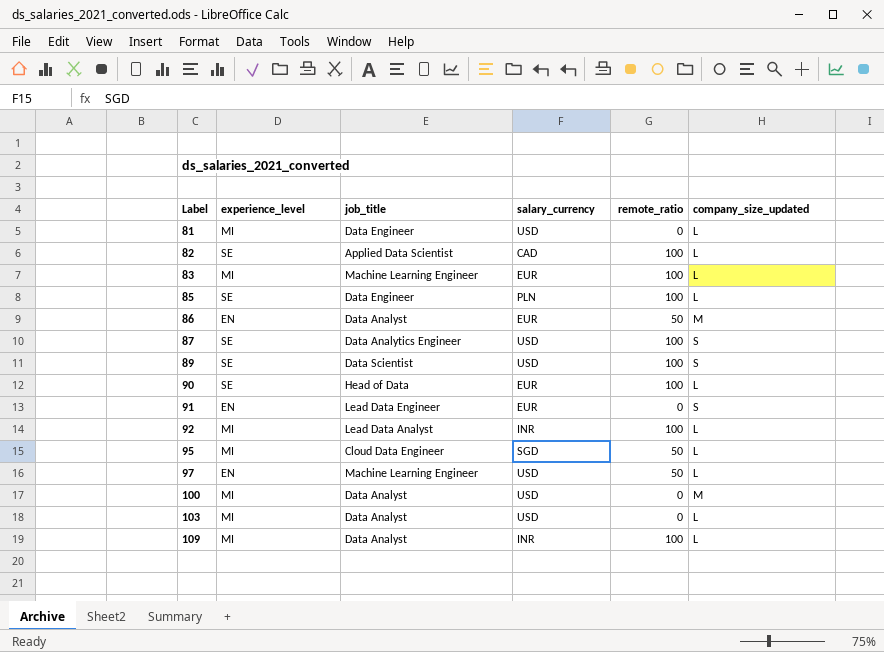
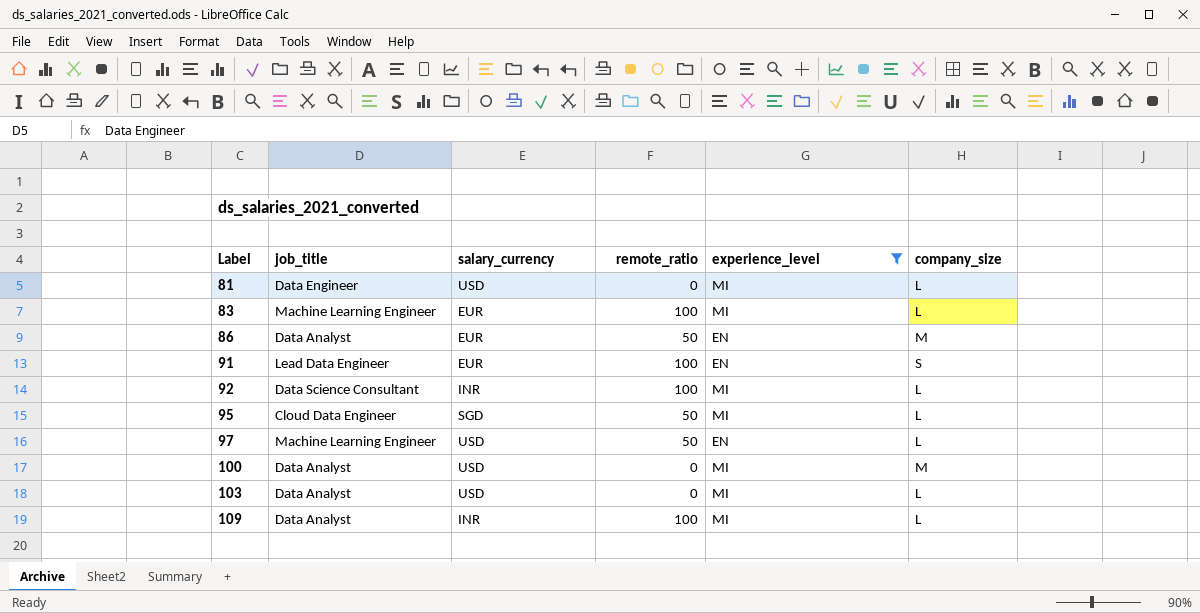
filter: none -> experience_level != SE
column experience_level | position: 2 -> 5
column name: company_size_updated -> company_size
91 | remote_ratio: 0 -> 100
92 | job_title: Lead Data Analyst -> Data Science Consultant

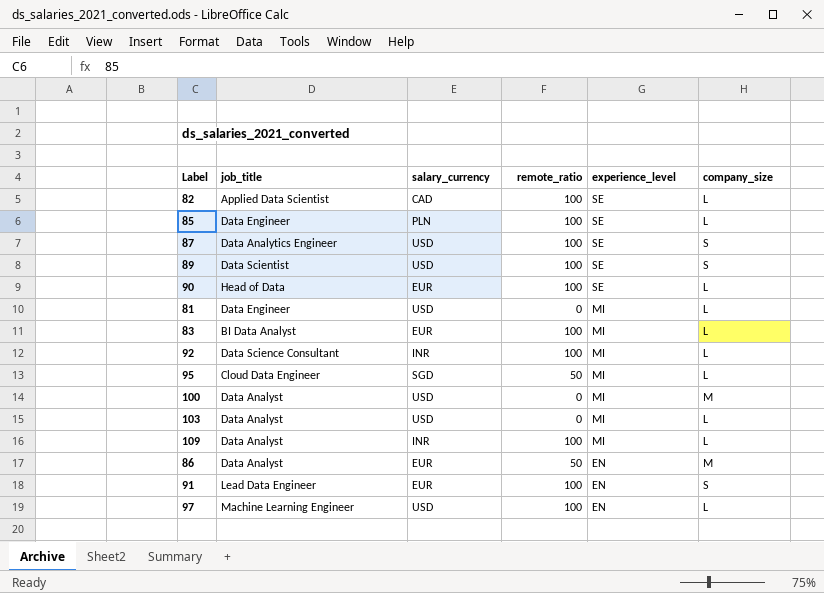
filter: experience_level != SE -> none
row order: Label ascending -> experience_level descending
83 | job_title: Machine Learning Engineer -> BI Data Analyst
97 | remote_ratio: 50 -> 100

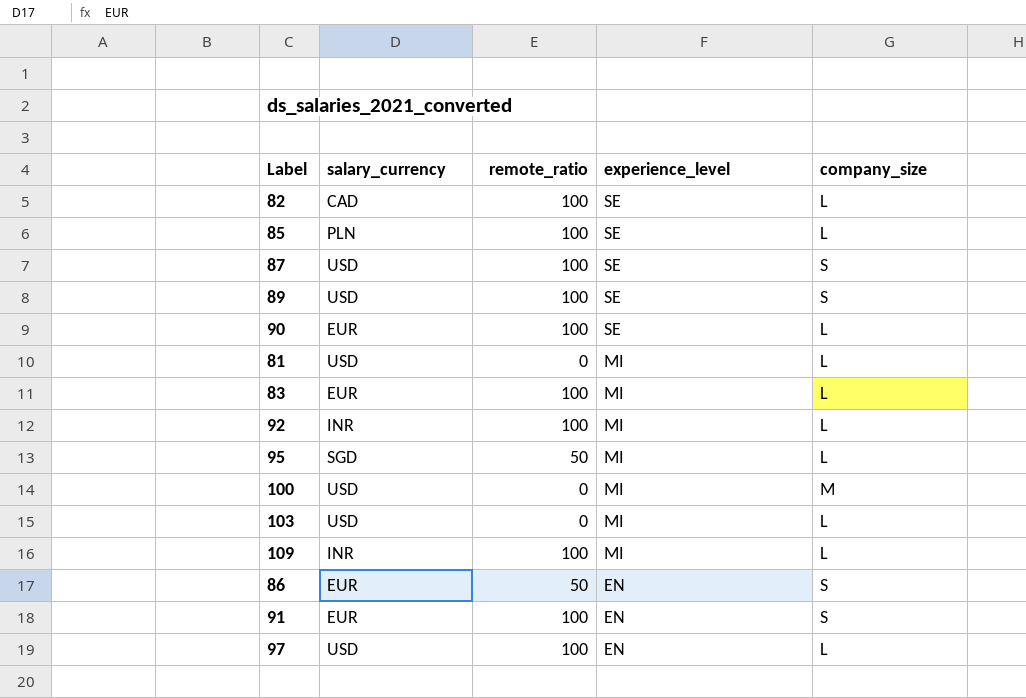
column job_title | position: 2 -> none
86 | company_size: M -> S

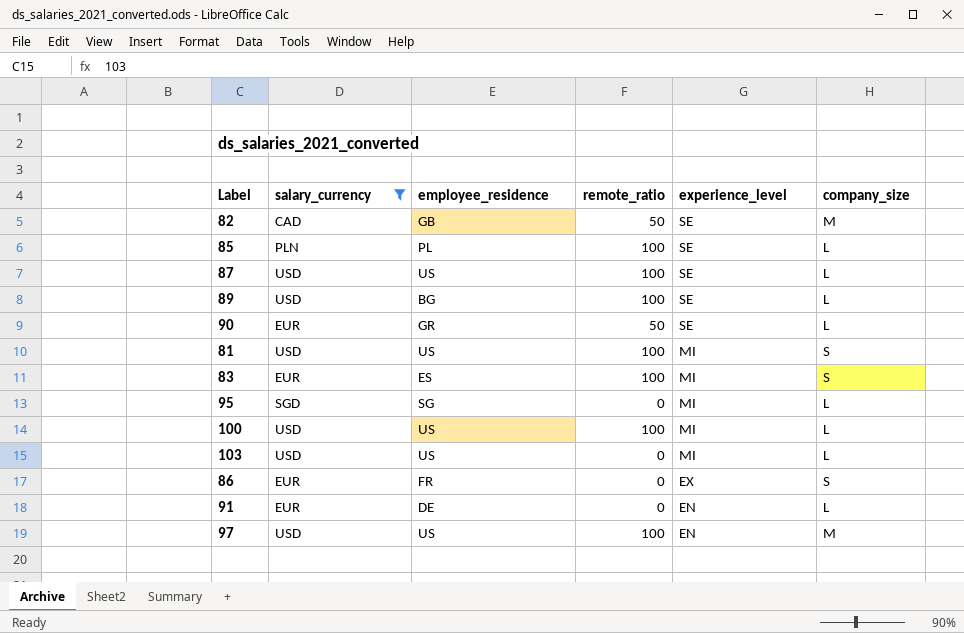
filter: none -> salary_currency != INR
column employee_residence | position: none -> 3
82 | remote_ratio: 100 -> 50
82 | company_size: L -> M
87 | company_size: S -> L
89 | company_size: S -> L
90 | remote_ratio: 100 -> 50
81 | remote_ratio: 0 -> 100
81 | company_size: L -> S
83 | company_size: L -> S
95 | remote_ratio: 50 -> 0
100 | remote_ratio: 0 -> 100
100 | company_size: M -> L
86 | remote_ratio: 50 -> 0
86 | experience_level: EN -> EX
91 | remote_ratio: 100 -> 0
91 | company_size: S -> L
97 | company_size: L -> M

